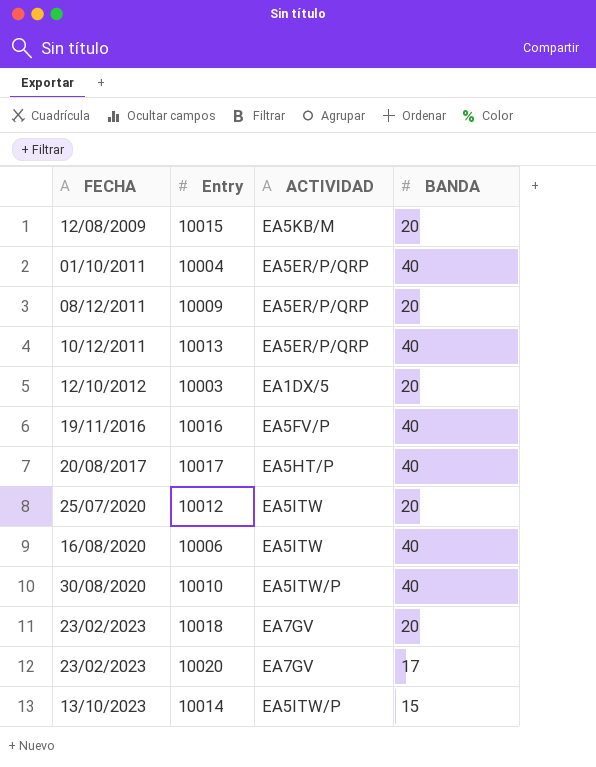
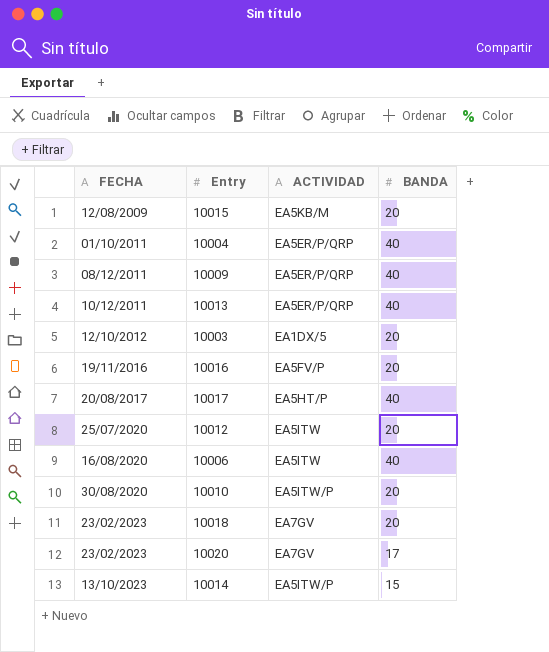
10009 | BANDA: 20 -> 40
10016 | BANDA: 40 -> 20
10010 | BANDA: 40 -> 20

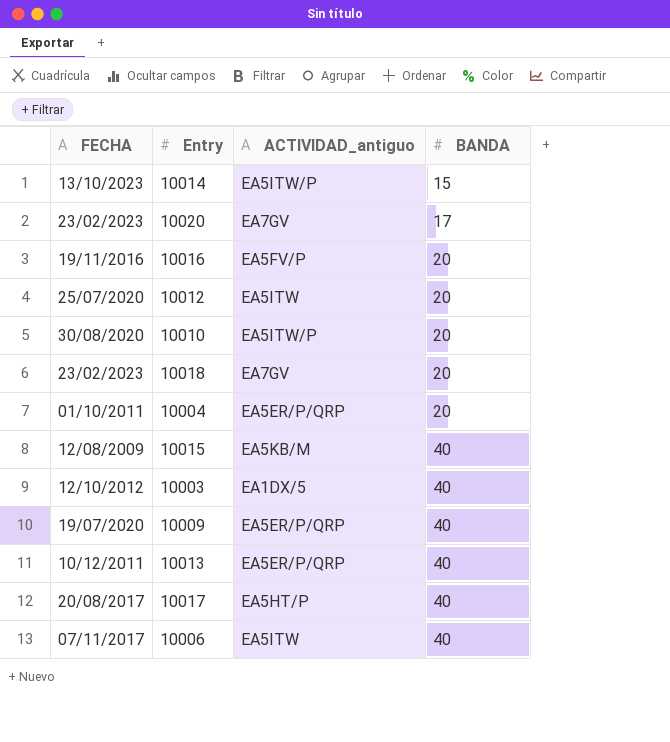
row order: FECHA ascending -> BANDA ascending
column name: ACTIVIDAD -> ACTIVIDAD_antiguo
10004 | BANDA: 40 -> 20
10015 | BANDA: 20 -> 40
10003 | BANDA: 20 -> 40
10009 | FECHA: 08/12/2011 -> 19/07/2020
10006 | FECHA: 16/08/2020 -> 07/11/2017

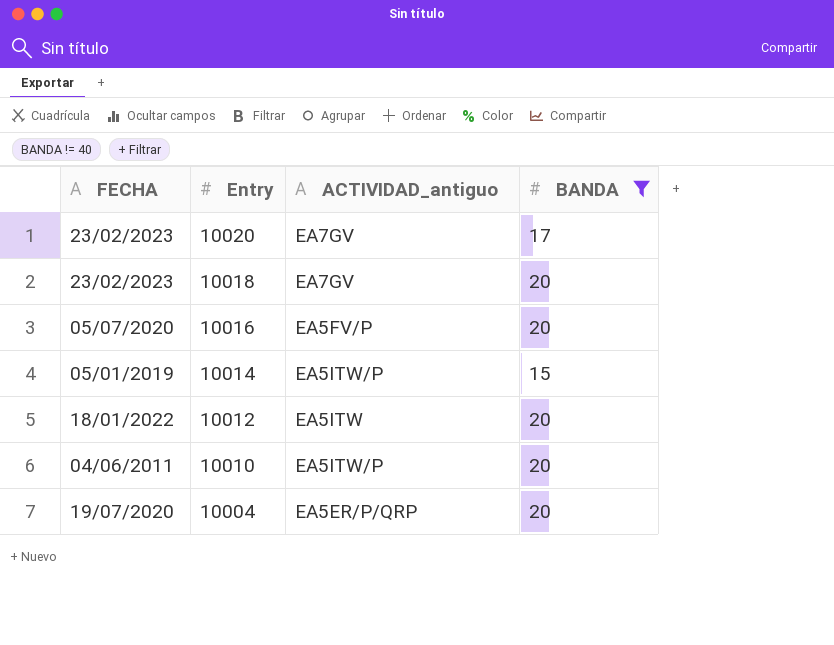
filter: none -> BANDA != 40
row order: BANDA ascending -> Entry descending
10016 | FECHA: 19/11/2016 -> 05/07/2020
10014 | FECHA: 13/10/2023 -> 05/01/2019
10012 | FECHA: 25/07/2020 -> 18/01/2022
10010 | FECHA: 30/08/2020 -> 04/06/2011
10004 | FECHA: 01/10/2011 -> 19/07/2020

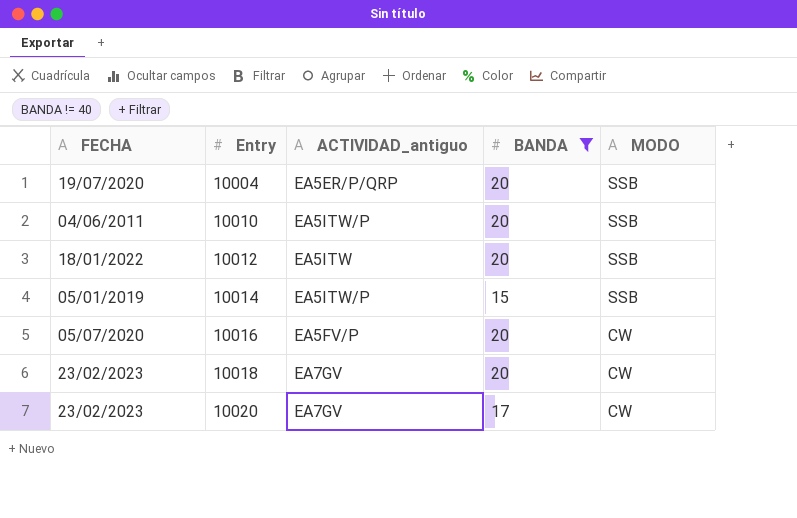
row order: Entry descending -> Entry ascending
column MODO | position: none -> 5

